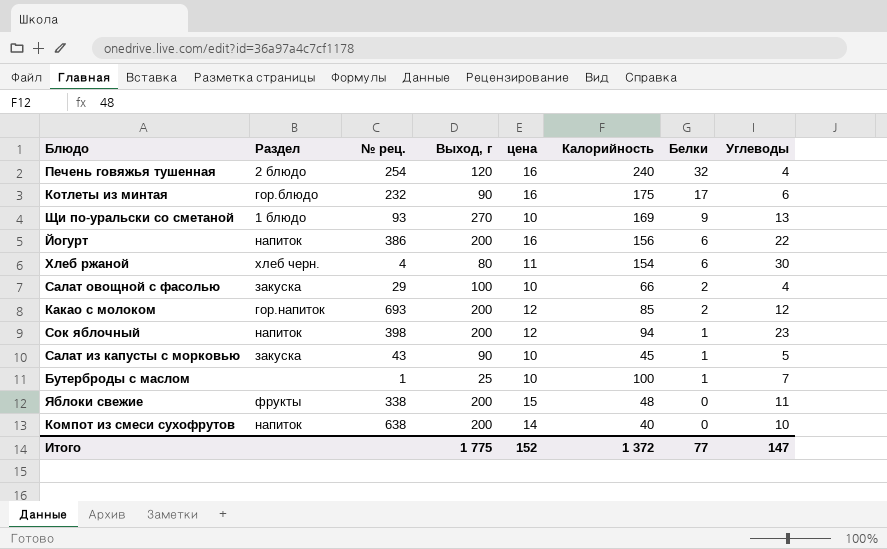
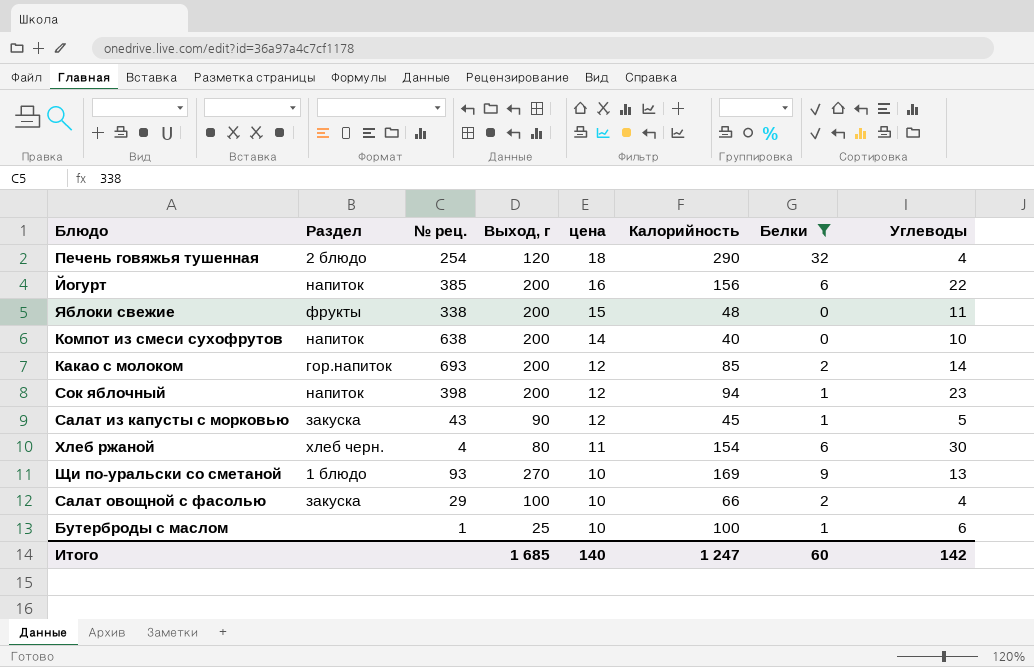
filter: none -> Белки != 17
row order: Белки descending -> цена descending
Печень говяжья тушенная | цена: 16 -> 18
Печень говяжья тушенная | Калорийность: 240 -> 290
Йогурт | № рец.: 386 -> 385
Какао с молоком | Углеводы: 12 -> 14
Салат из капусты с морковью | цена: 10 -> 12
Бутерброды с маслом | Углеводы: 7 -> 6
Итого | Выход, г: 1 775 -> 1 685
Итого | цена: 152 -> 140
Итого | Калорийность: 1 372 -> 1 247
Итого | Белки: 77 -> 60
Итого | Углеводы: 147 -> 142

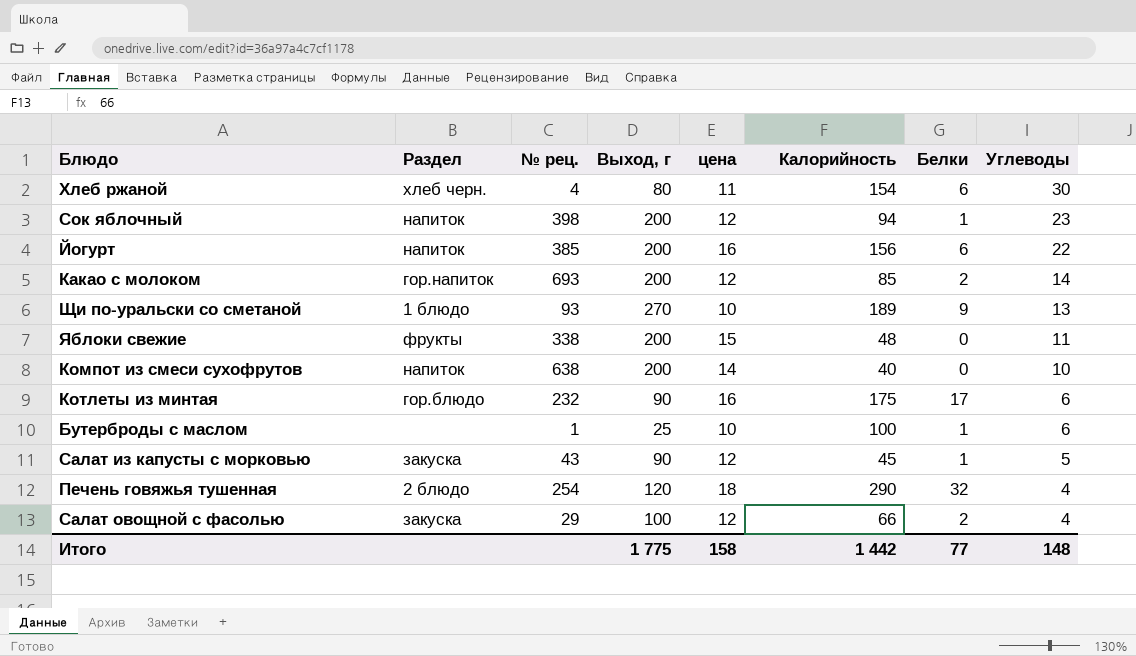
filter: Белки != 17 -> none
row order: цена descending -> Углеводы descending
Щи по-уральски со сметаной | Калорийность: 169 -> 189
Салат овощной с фасолью | цена: 10 -> 12
Итого | Выход, г: 1 685 -> 1 775
Итого | цена: 140 -> 158
Итого | Калорийность: 1 247 -> 1 442
Итого | Белки: 60 -> 77
Итого | Углеводы: 142 -> 148

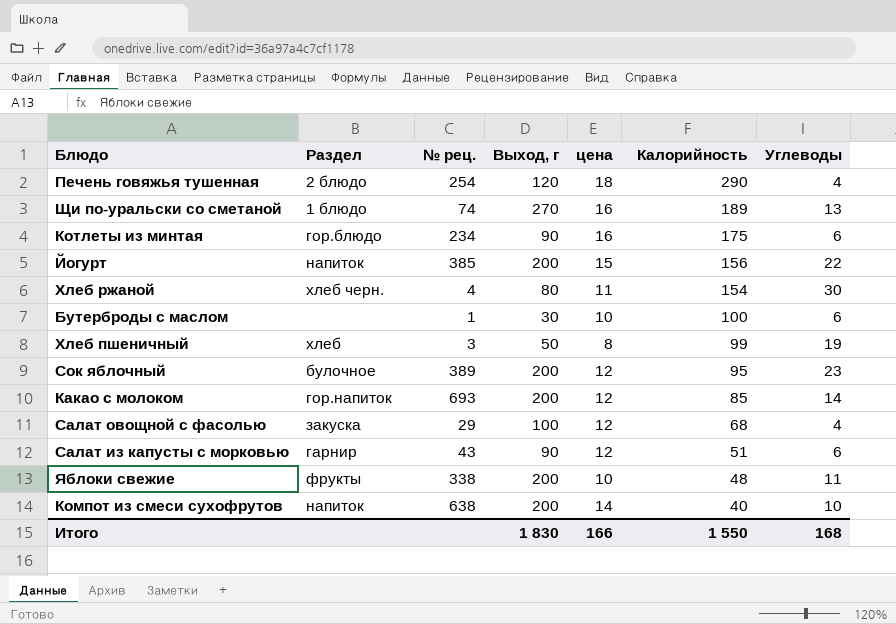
row order: Углеводы descending -> Калорийность descending
column Белки | position: 7 -> none
Щи по-уральски со сметаной | № рец.: 93 -> 74
Щи по-уральски со сметаной | цена: 10 -> 16
Котлеты из минтая | № рец.: 232 -> 234
Йогурт | цена: 16 -> 15
Бутерброды с маслом | Выход, г: 25 -> 30
row Хлеб пшеничный: none -> хлеб | 3 | 50 | 8 | 99 | 19
Сок яблочный | Раздел: напиток -> булочное
Сок яблочный | № рец.: 398 -> 389
Сок яблочный | Калорийность: 94 -> 95
Салат овощной с фасолью | Калорийность: 66 -> 68
Салат из капусты с морковью | Раздел: закуска -> гарнир
Салат из капусты с морковью | Калорийность: 45 -> 51
Салат из капусты с морковью | Углеводы: 5 -> 6
Яблоки свежие | цена: 15 -> 10
Итого | Выход, г: 1 775 -> 1 830
Итого | цена: 158 -> 166
Итого | Калорийность: 1 442 -> 1 550
Итого | Углеводы: 148 -> 168

